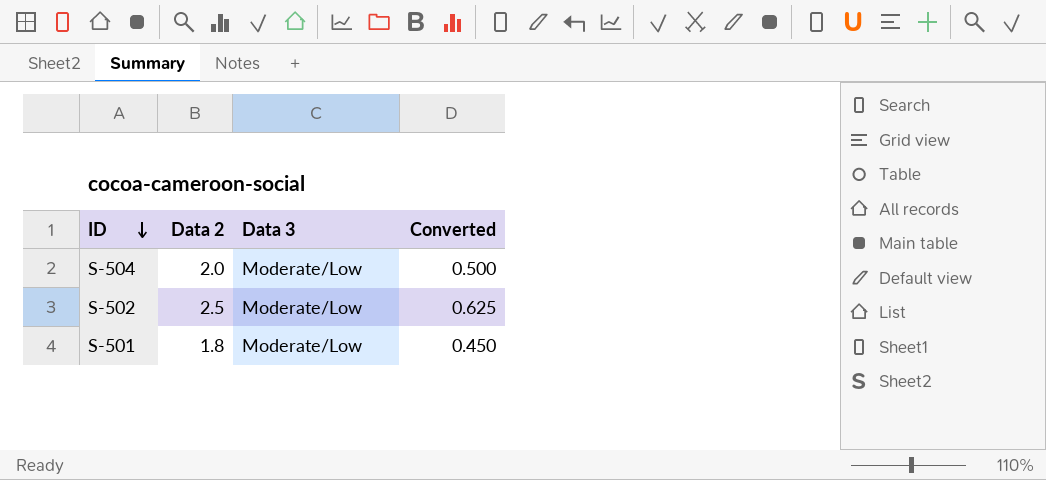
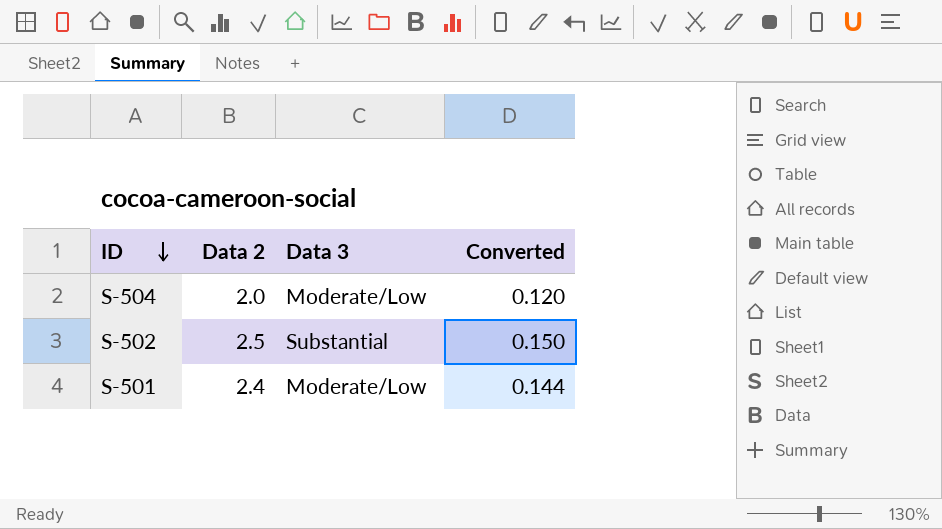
column Converted | formula: [Data 2] * 0.25 -> [Data 2] * 0.06
S-502 | Data 3: Moderate/Low -> Substantial
S-501 | Data 2: 1.8 -> 2.4

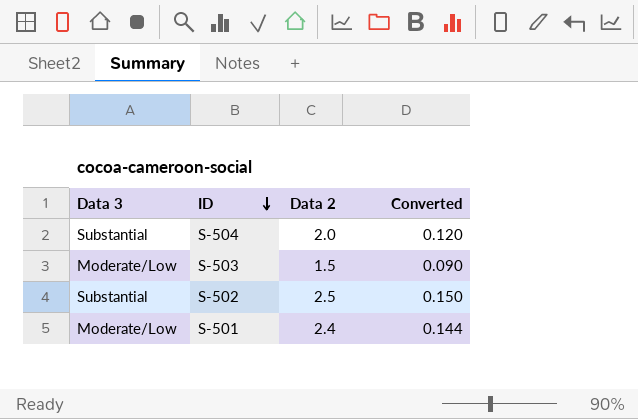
column Data 3 | position: 3 -> 1
S-504 | Data 3: Moderate/Low -> Substantial
row S-503: none -> Moderate/Low | 1.5 | 0.090

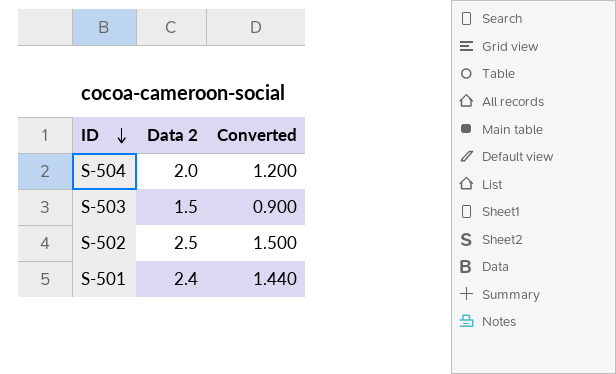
column Data 3 | position: 1 -> none
column Converted | formula: [Data 2] * 0.06 -> [Data 2] * 0.6

